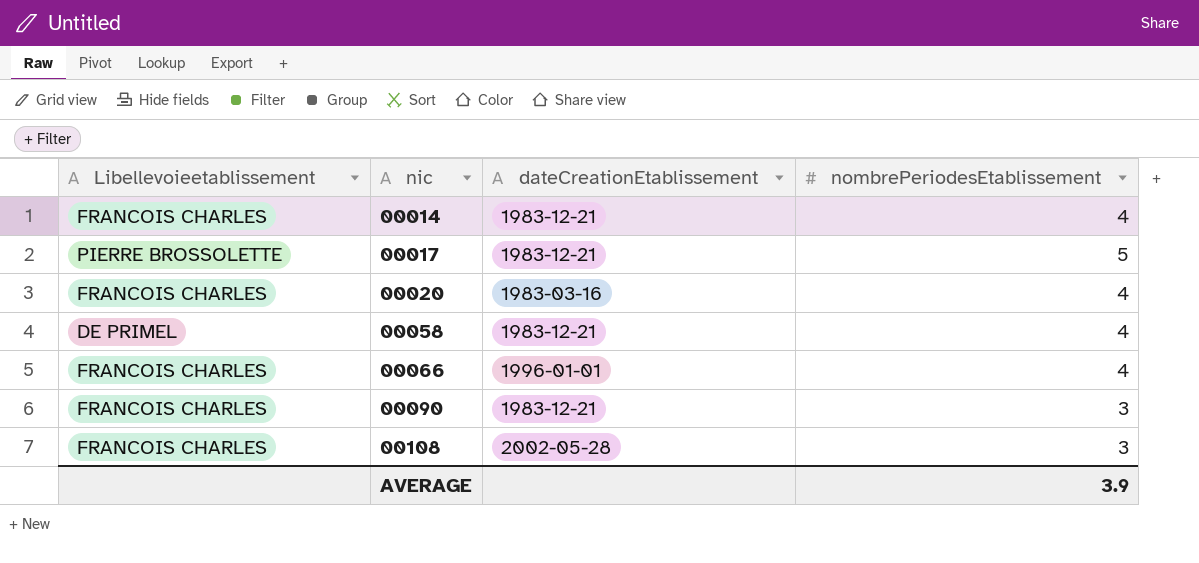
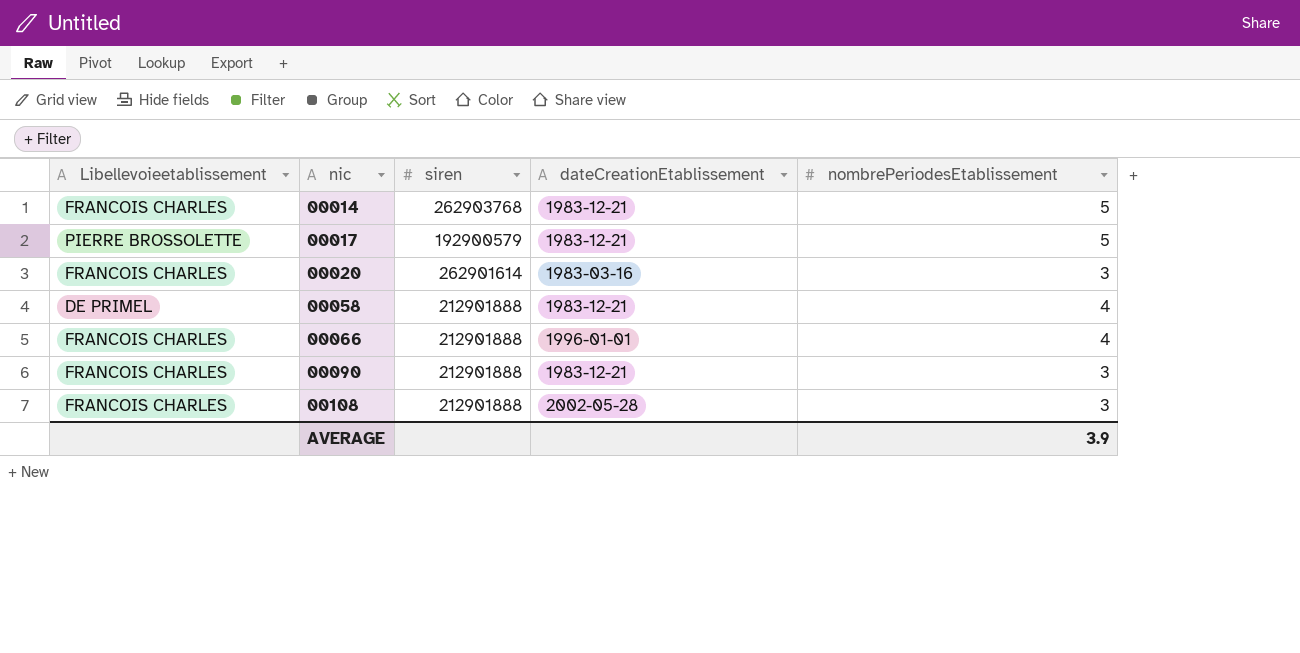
column siren | position: none -> 3
00014 | nombrePeriodesEtablissement: 4 -> 5
00020 | nombrePeriodesEtablissement: 4 -> 3

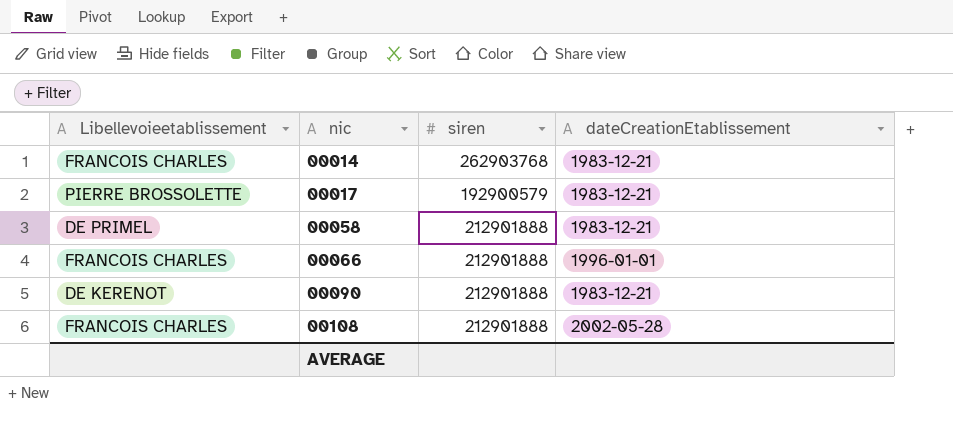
column nombrePeriodesEtablissement | position: 5 -> none
row 00020: FRANCOIS CHARLES | 262901614 | 1983-03-16 | 3 -> none
00090 | Libellevoieetablissement: FRANCOIS CHARLES -> DE KERENOT

